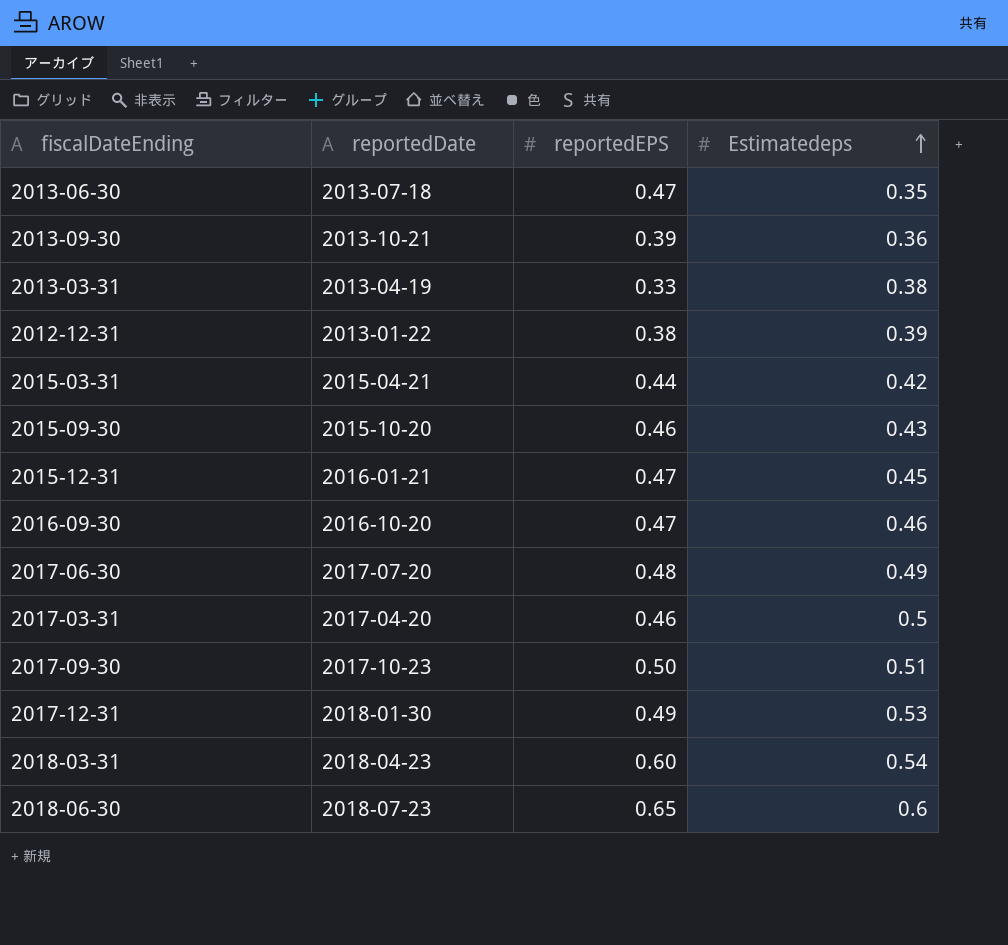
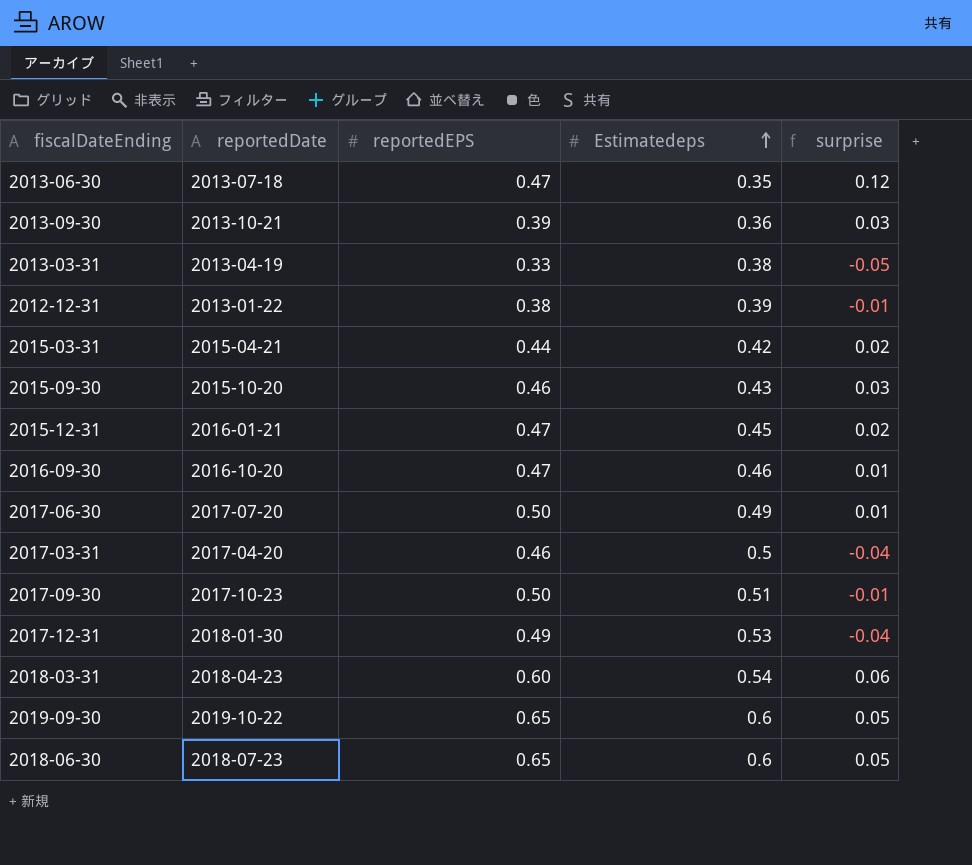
column surprise | formula: none -> [reportedEPS] - [Estimatedeps]
2017-06-30 | reportedEPS: 0.48 -> 0.50
row 2019-09-30: none -> 2019-10-22 | 0.65 | 0.6 | 0.05

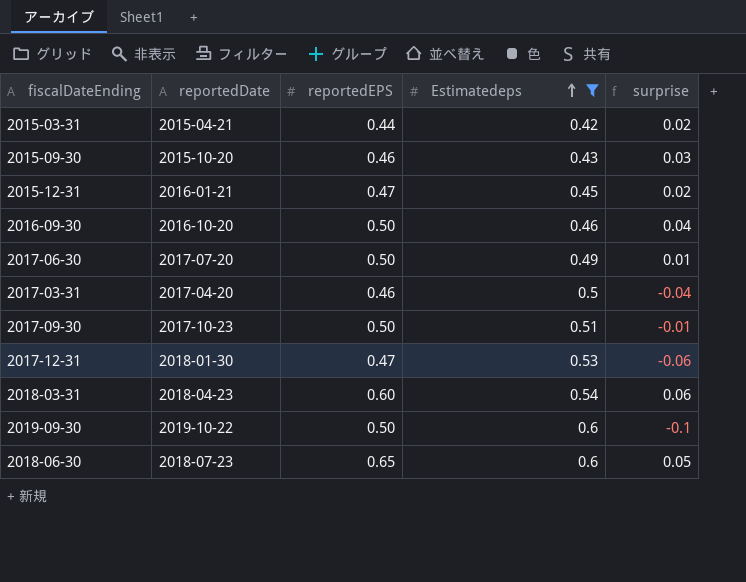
filter: none -> Estimatedeps >= 0.42
2016-09-30 | reportedEPS: 0.47 -> 0.50
2016-09-30 | surprise: 0.01 -> 0.04
2017-12-31 | reportedEPS: 0.49 -> 0.47
2017-12-31 | surprise: -0.04 -> -0.06
2019-09-30 | reportedEPS: 0.65 -> 0.50
2019-09-30 | surprise: 0.05 -> -0.1

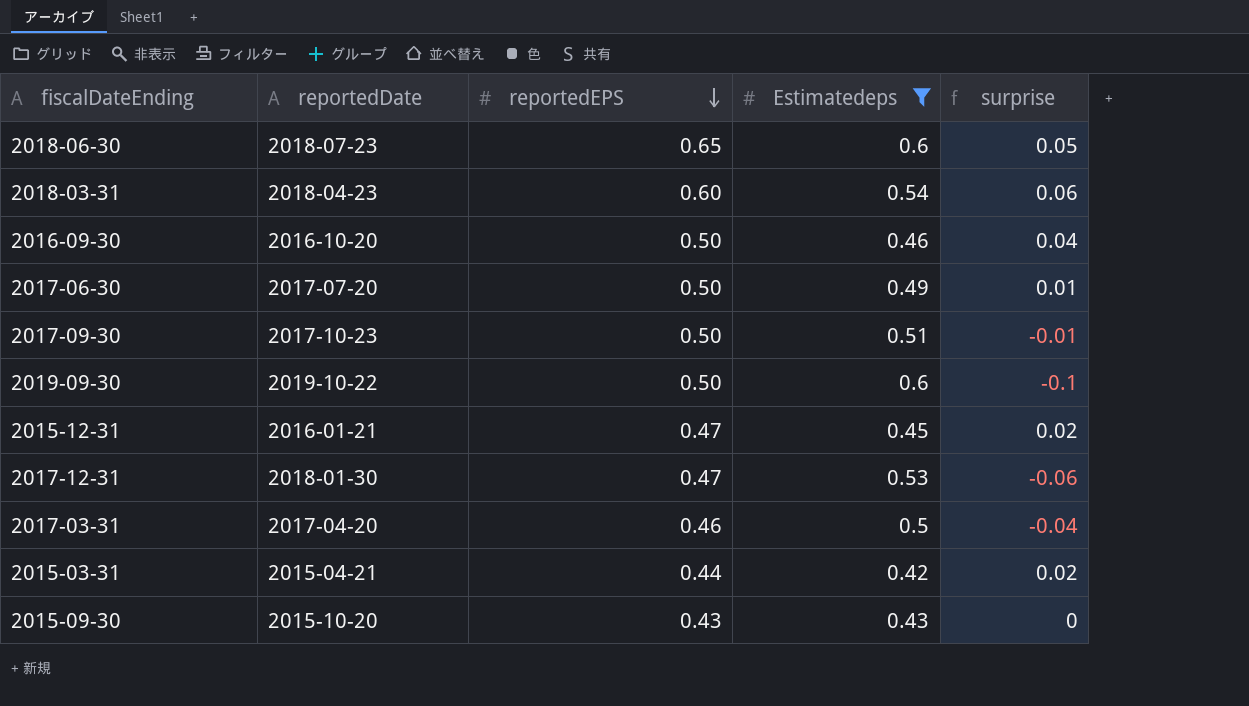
row order: Estimatedeps ascending -> reportedEPS descending
2015-09-30 | reportedEPS: 0.46 -> 0.43
2015-09-30 | surprise: 0.03 -> 0

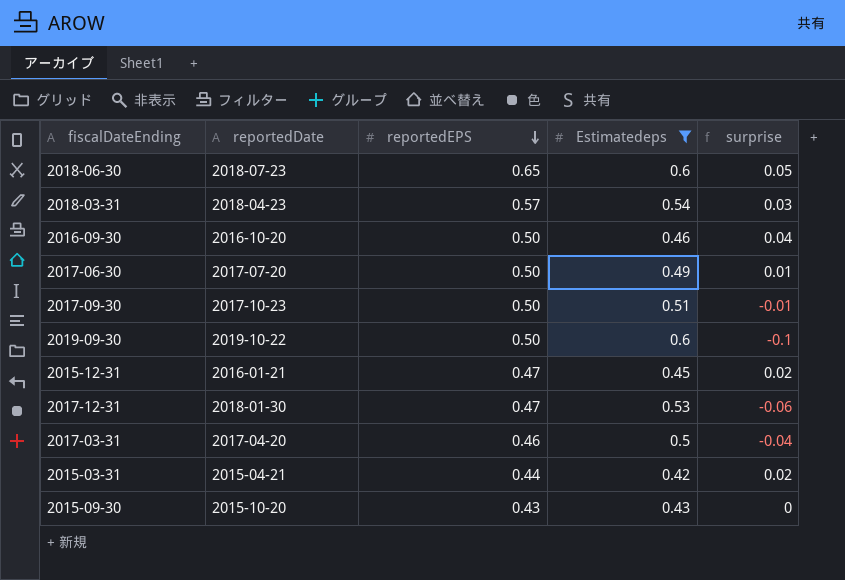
2018-03-31 | reportedEPS: 0.60 -> 0.57
2018-03-31 | surprise: 0.06 -> 0.03

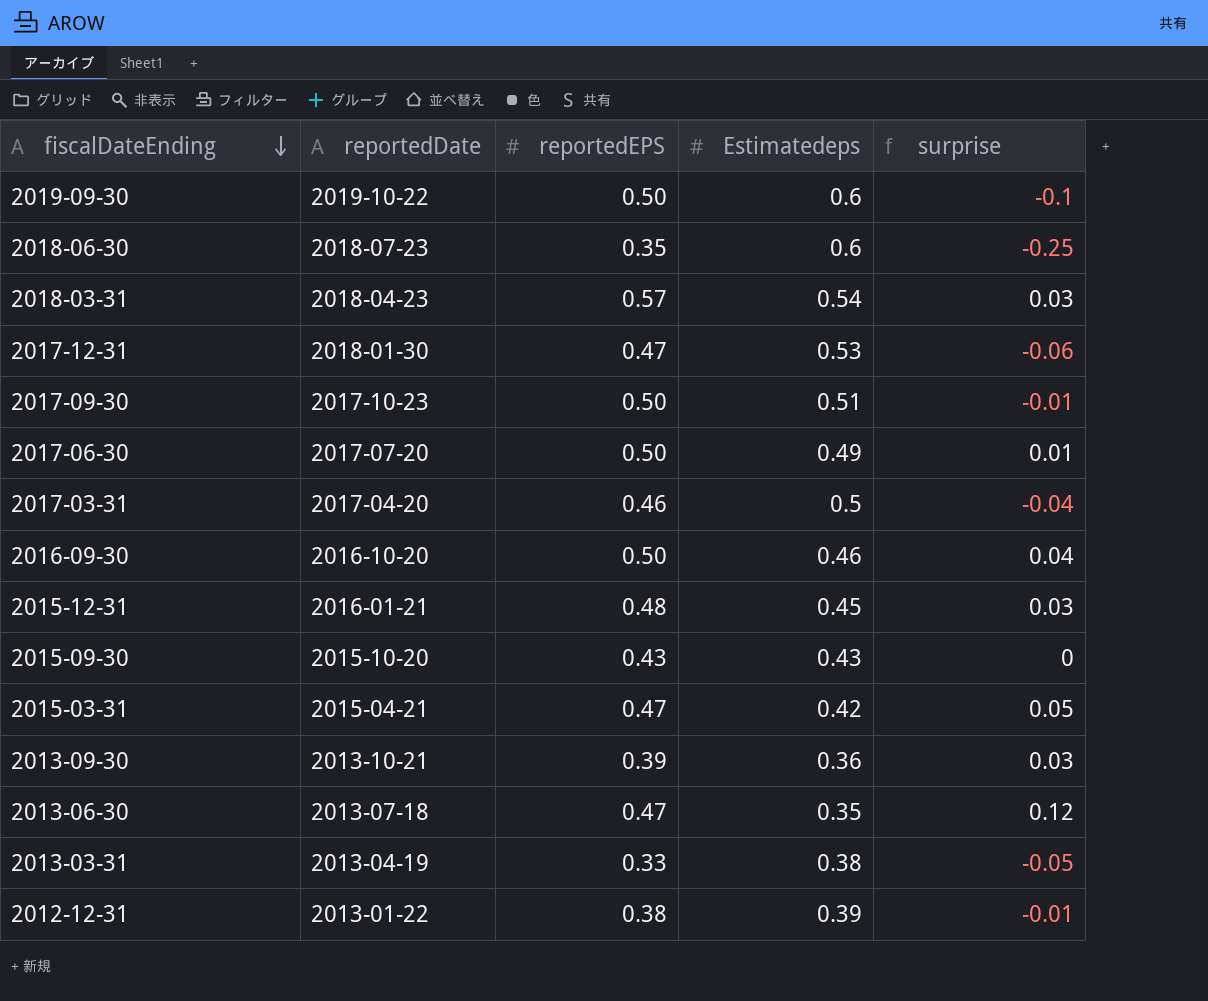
filter: Estimatedeps >= 0.42 -> none
row order: reportedEPS descending -> fiscalDateEnding descending
2018-06-30 | reportedEPS: 0.65 -> 0.35
2018-06-30 | surprise: 0.05 -> -0.25
2015-12-31 | reportedEPS: 0.47 -> 0.48
2015-12-31 | surprise: 0.02 -> 0.03
2015-03-31 | reportedEPS: 0.44 -> 0.47
2015-03-31 | surprise: 0.02 -> 0.05

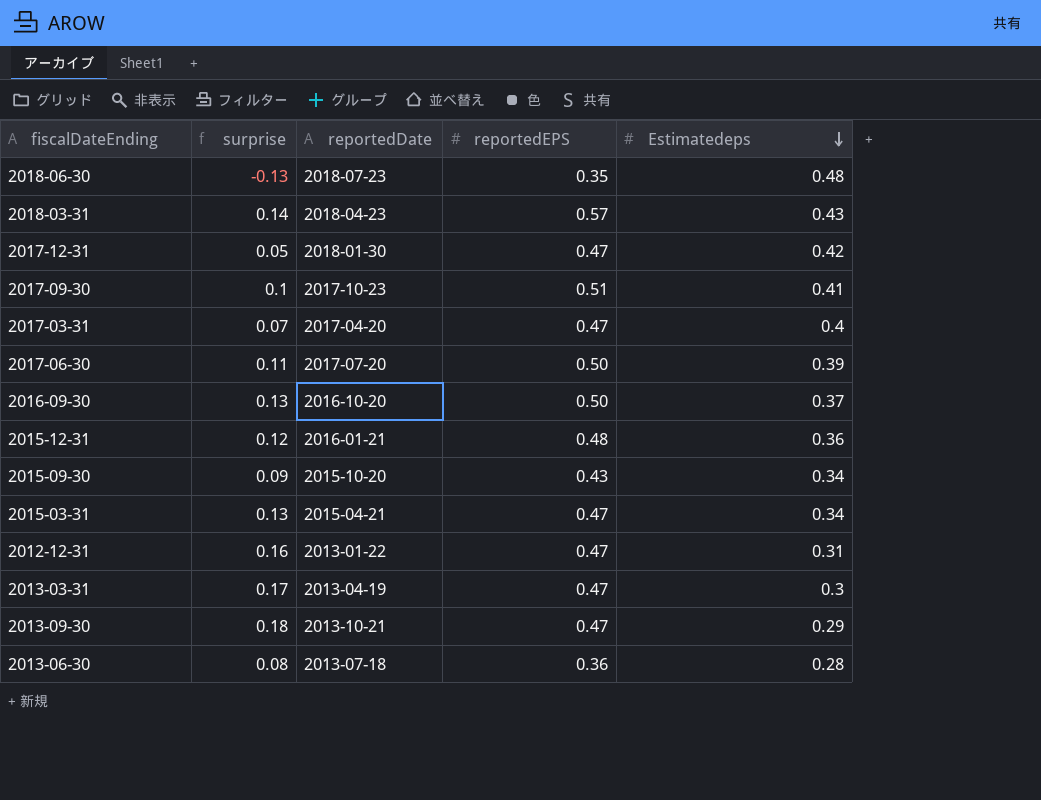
row order: fiscalDateEnding descending -> Estimatedeps descending
column surprise | position: 5 -> 2
row 2019-09-30: 2019-10-22 | 0.50 | 0.6 | -0.1 -> none
2018-06-30 | surprise: -0.25 -> -0.13
2018-06-30 | Estimatedeps: 0.6 -> 0.48
2018-03-31 | surprise: 0.03 -> 0.14
2018-03-31 | Estimatedeps: 0.54 -> 0.43
2017-12-31 | surprise: -0.06 -> 0.05
2017-12-31 | Estimatedeps: 0.53 -> 0.42
2017-09-30 | surprise: -0.01 -> 0.1
2017-09-30 | reportedEPS: 0.50 -> 0.51
2017-09-30 | Estimatedeps: 0.51 -> 0.41
2017-03-31 | surprise: -0.04 -> 0.07
2017-03-31 | reportedEPS: 0.46 -> 0.47
2017-03-31 | Estimatedeps: 0.5 -> 0.4
2017-06-30 | surprise: 0.01 -> 0.11
2017-06-30 | Estimatedeps: 0.49 -> 0.39
2016-09-30 | surprise: 0.04 -> 0.13
2016-09-30 | Estimatedeps: 0.46 -> 0.37
2015-12-31 | surprise: 0.03 -> 0.12
2015-12-31 | Estimatedeps: 0.45 -> 0.36
2015-09-30 | surprise: 0 -> 0.09
2015-09-30 | Estimatedeps: 0.43 -> 0.34
2015-03-31 | surprise: 0.05 -> 0.13
2015-03-31 | Estimatedeps: 0.42 -> 0.34
2012-12-31 | surprise: -0.01 -> 0.16
2012-12-31 | reportedEPS: 0.38 -> 0.47
2012-12-31 | Estimatedeps: 0.39 -> 0.31
2013-03-31 | surprise: -0.05 -> 0.17
2013-03-31 | reportedEPS: 0.33 -> 0.47
2013-03-31 | Estimatedeps: 0.38 -> 0.3
2013-09-30 | surprise: 0.03 -> 0.18
2013-09-30 | reportedEPS: 0.39 -> 0.47
2013-09-30 | Estimatedeps: 0.36 -> 0.29
2013-06-30 | surprise: 0.12 -> 0.08
2013-06-30 | reportedEPS: 0.47 -> 0.36
2013-06-30 | Estimatedeps: 0.35 -> 0.28

